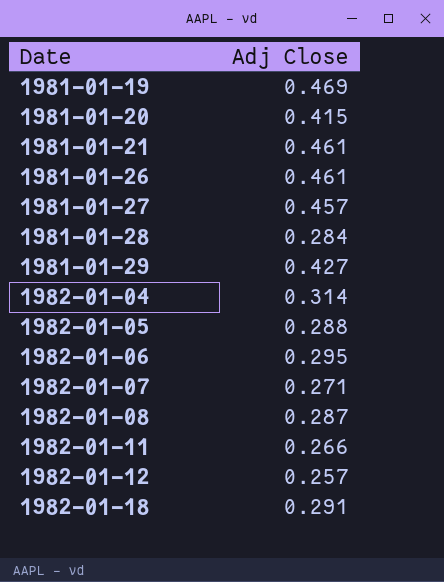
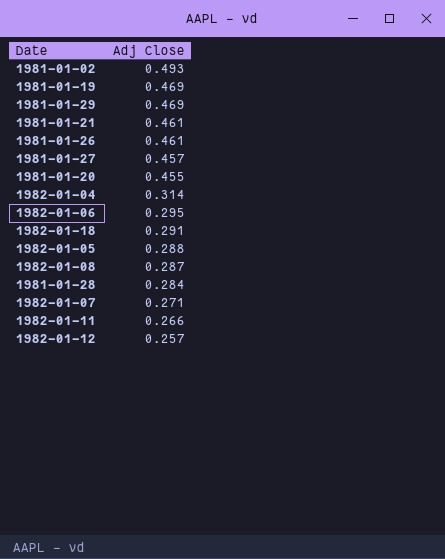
row order: Date ascending -> Adj Close descending
row 1981-01-02: none -> 0.493
1981-01-29 | Adj Close: 0.427 -> 0.469
1981-01-20 | Adj Close: 0.415 -> 0.455

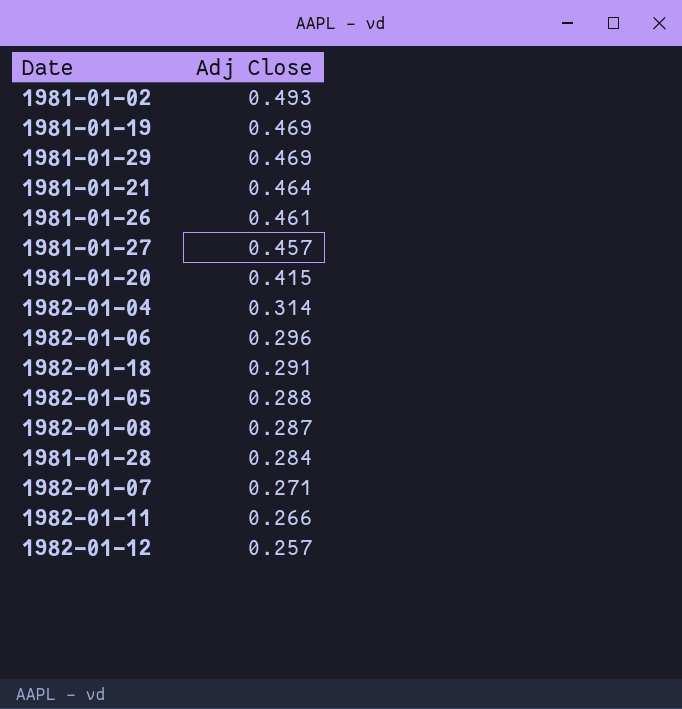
1981-01-21 | Adj Close: 0.461 -> 0.464
1981-01-20 | Adj Close: 0.455 -> 0.415
1982-01-06 | Adj Close: 0.295 -> 0.296

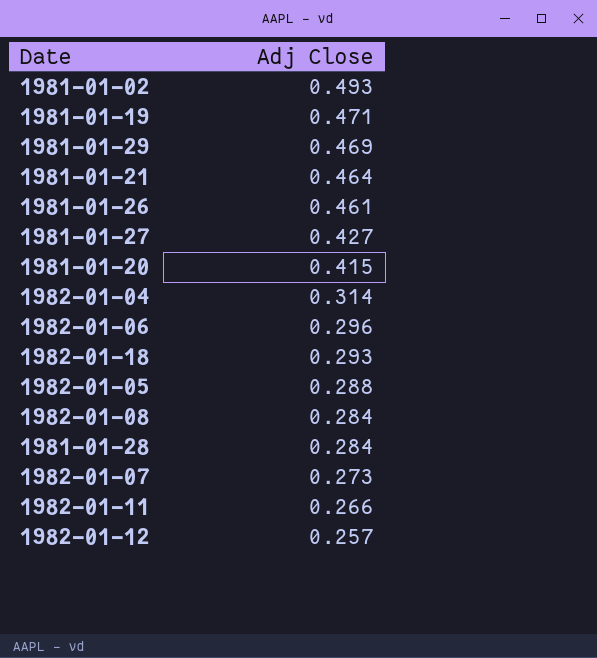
1981-01-19 | Adj Close: 0.469 -> 0.471
1981-01-27 | Adj Close: 0.457 -> 0.427
1982-01-18 | Adj Close: 0.291 -> 0.293
1982-01-08 | Adj Close: 0.287 -> 0.284
1982-01-07 | Adj Close: 0.271 -> 0.273

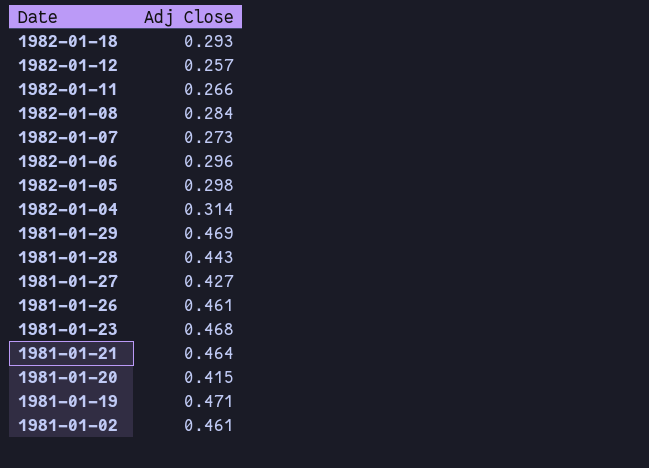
row order: Adj Close descending -> Date descending
1982-01-05 | Adj Close: 0.288 -> 0.298
1981-01-28 | Adj Close: 0.284 -> 0.443
row 1981-01-23: none -> 0.468
1981-01-02 | Adj Close: 0.493 -> 0.461

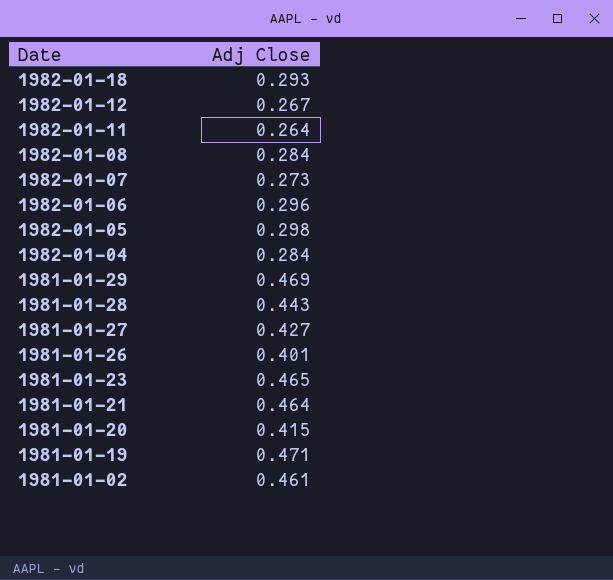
1982-01-12 | Adj Close: 0.257 -> 0.267
1982-01-11 | Adj Close: 0.266 -> 0.264
1982-01-04 | Adj Close: 0.314 -> 0.284
1981-01-26 | Adj Close: 0.461 -> 0.401
1981-01-23 | Adj Close: 0.468 -> 0.465

